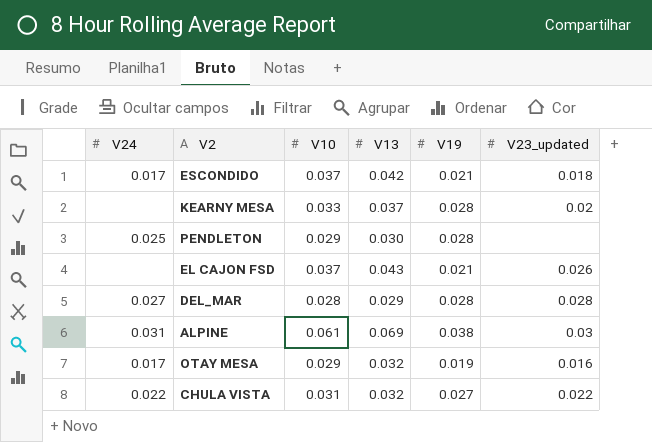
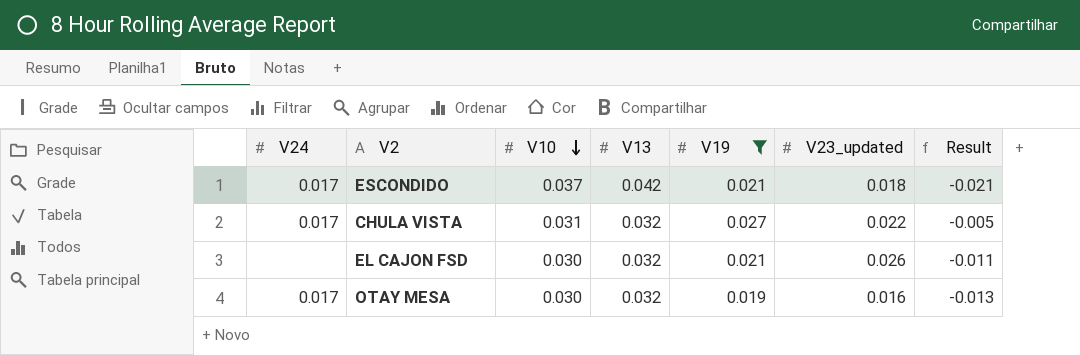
filter: none -> V19 <= 0.027
row order: none -> V10 descending
column Result | formula: none -> [V19] - [V13]
CHULA VISTA | V24: 0.022 -> 0.017
EL CAJON FSD | V10: 0.037 -> 0.030
EL CAJON FSD | V13: 0.043 -> 0.032
OTAY MESA | V10: 0.029 -> 0.030

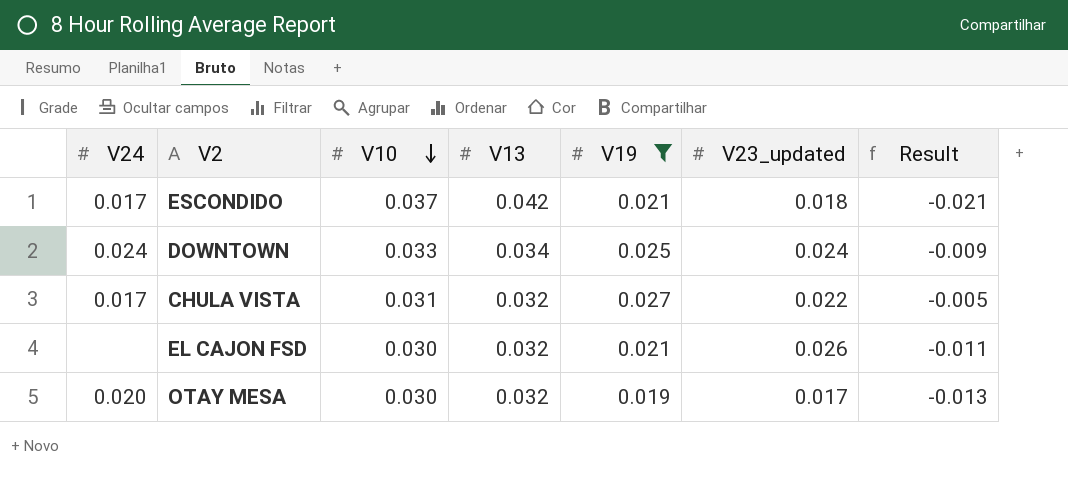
row DOWNTOWN: none -> 0.024 | 0.033 | 0.034 | 0.025 | 0.024 | -0.009
OTAY MESA | V24: 0.017 -> 0.020
OTAY MESA | V23_updated: 0.016 -> 0.017

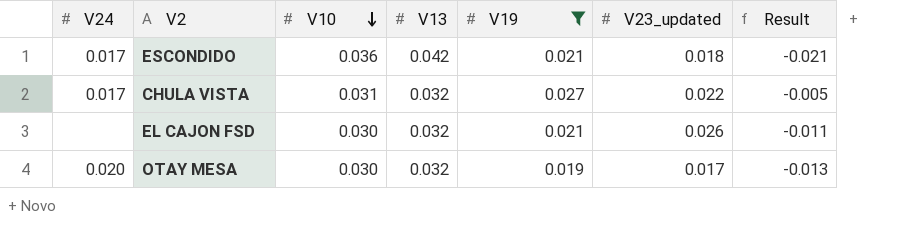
row DOWNTOWN: 0.024 | 0.033 | 0.034 | 0.025 | 0.024 | -0.009 -> none
ESCONDIDO | V10: 0.037 -> 0.036

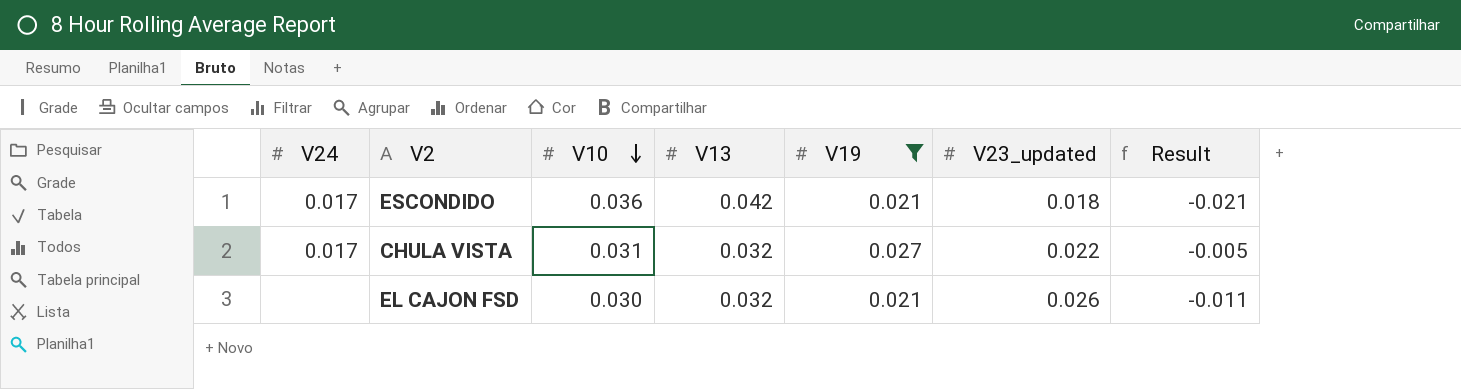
row OTAY MESA: 0.020 | 0.030 | 0.032 | 0.019 | 0.017 | -0.013 -> none

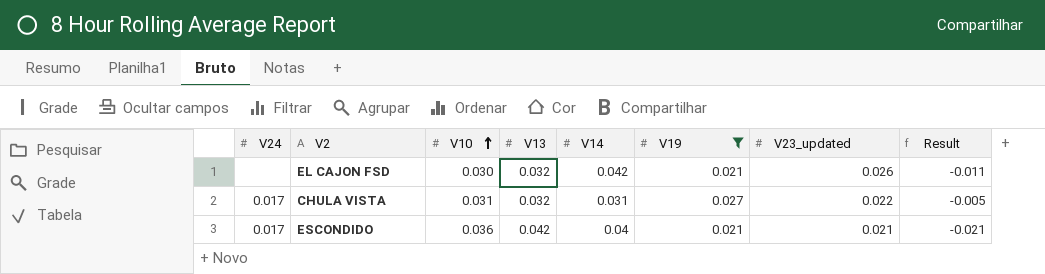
row order: V10 descending -> V10 ascending
column V14 | position: none -> 5
ESCONDIDO | V23_updated: 0.018 -> 0.021

